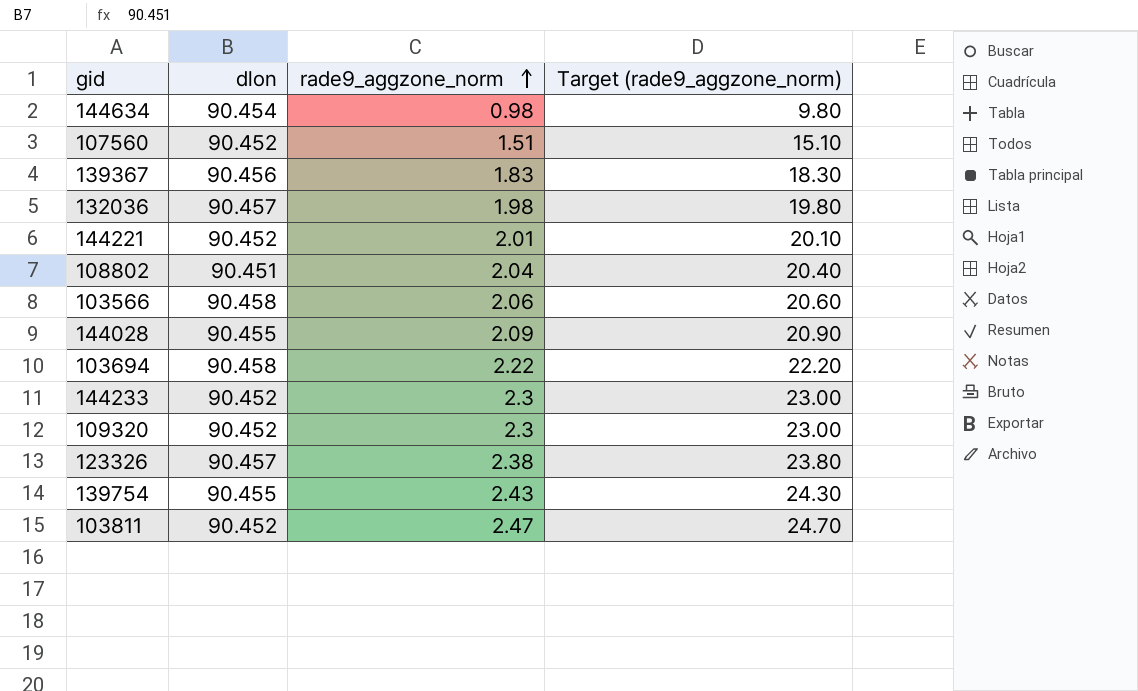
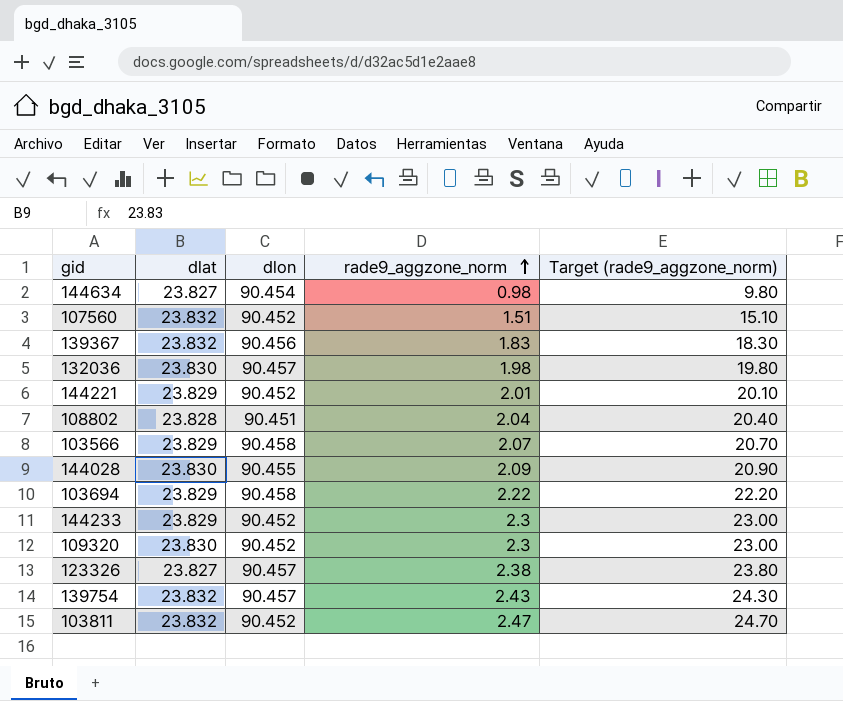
column dlat | position: none -> 2
103566 | rade9_aggzone_norm: 2.06 -> 2.07
103566 | Target (rade9_aggzone_norm): 20.60 -> 20.70
139754 | dlon: 90.455 -> 90.457

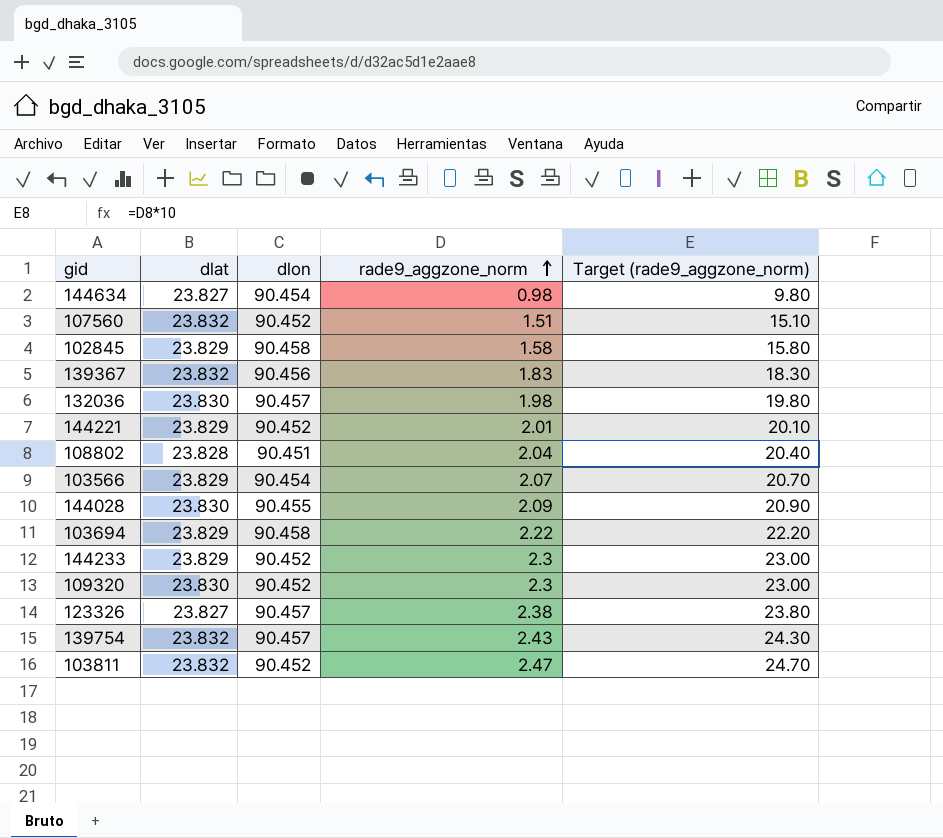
row 102845: none -> 23.829 | 90.458 | 1.58 | 15.80
103566 | dlon: 90.458 -> 90.454

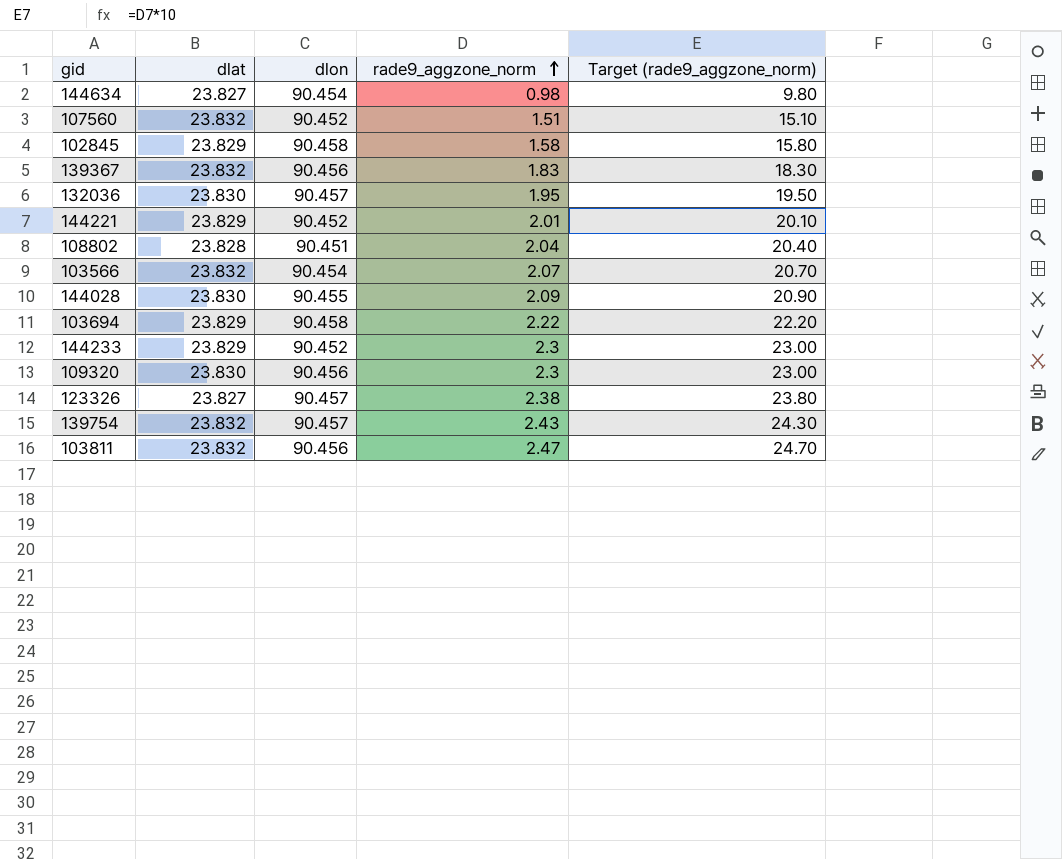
132036 | rade9_aggzone_norm: 1.98 -> 1.95
132036 | Target (rade9_aggzone_norm): 19.80 -> 19.50
103566 | dlat: 23.829 -> 23.832
109320 | dlon: 90.452 -> 90.456
103811 | dlon: 90.452 -> 90.456

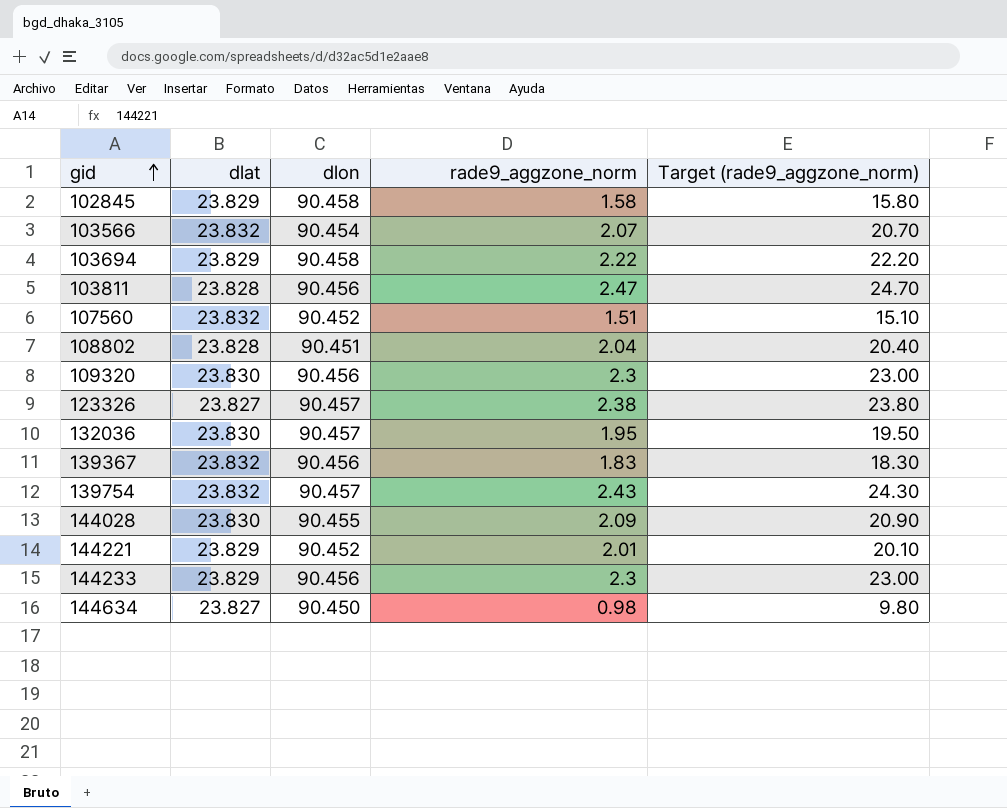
row order: rade9_aggzone_norm ascending -> gid ascending
103811 | dlat: 23.832 -> 23.828
144233 | dlon: 90.452 -> 90.456
144634 | dlon: 90.454 -> 90.450

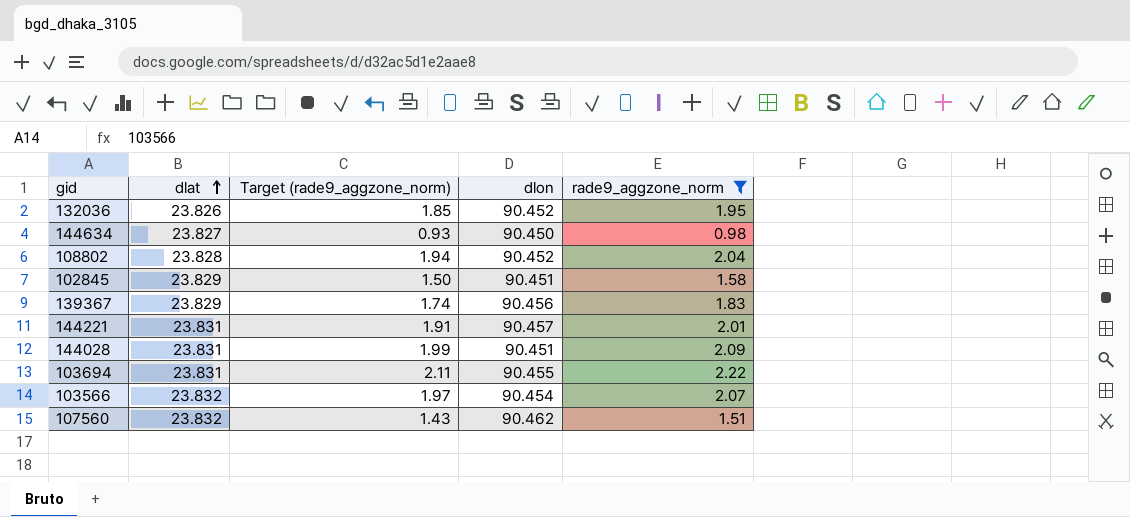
filter: none -> rade9_aggzone_norm <= 2.22
row order: gid ascending -> dlat ascending
column Target (rade9_aggzone_norm) | formula: [rade9_aggzone_norm] * 10 -> [rade9_aggzone_norm] * 0.95
column Target (rade9_aggzone_norm) | position: 5 -> 3
132036 | dlat: 23.830 -> 23.826
132036 | dlon: 90.457 -> 90.452
108802 | dlon: 90.451 -> 90.452
102845 | dlon: 90.458 -> 90.451
139367 | dlat: 23.832 -> 23.829
144221 | dlat: 23.829 -> 23.831
144221 | dlon: 90.452 -> 90.457
144028 | dlat: 23.830 -> 23.831
144028 | dlon: 90.455 -> 90.451
103694 | dlat: 23.829 -> 23.831
103694 | dlon: 90.458 -> 90.455
107560 | dlon: 90.452 -> 90.462

